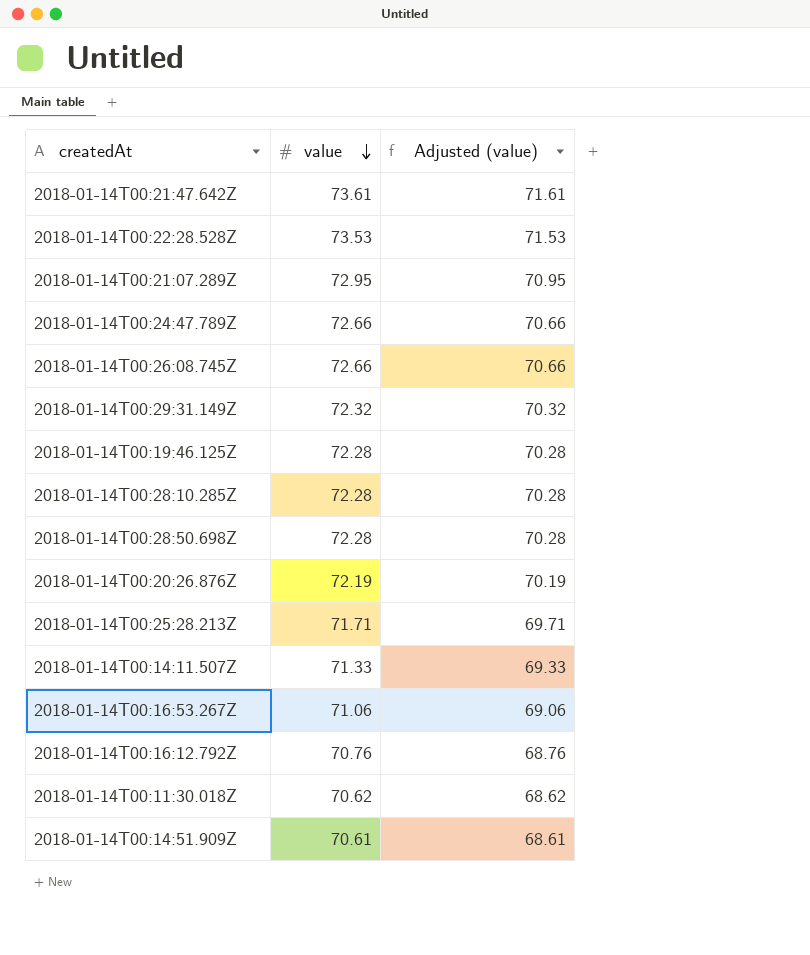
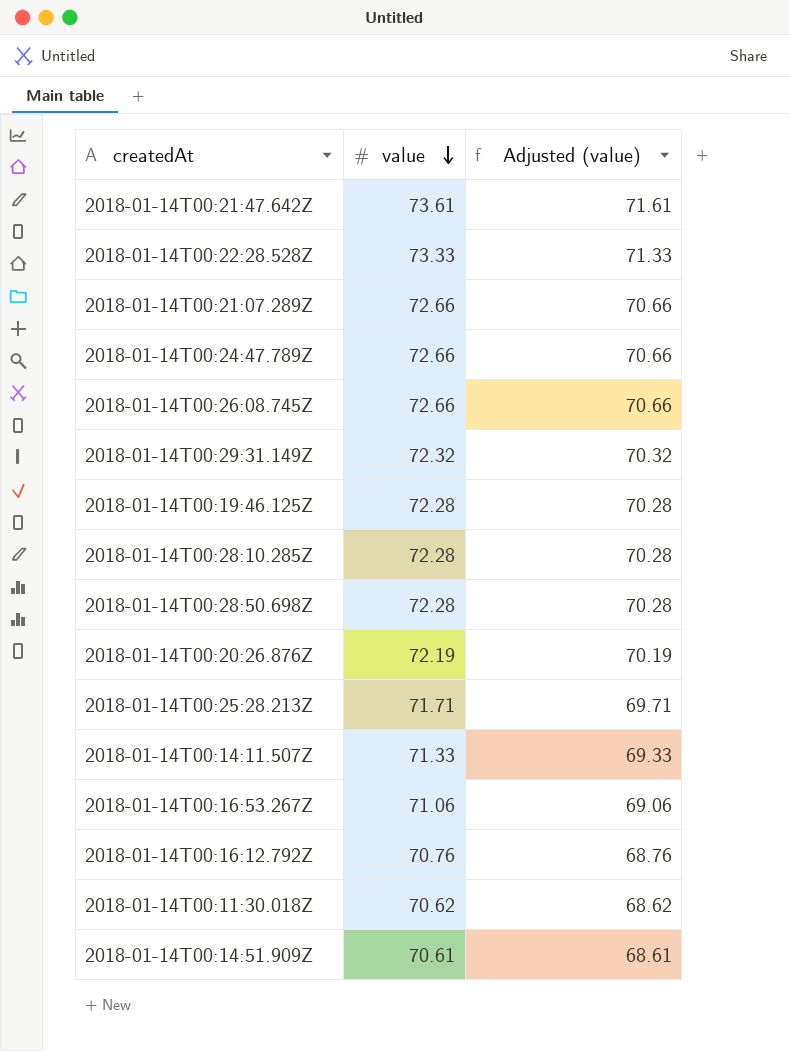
2018-01-14T00:22:28.528Z | value: 73.53 -> 73.33
2018-01-14T00:22:28.528Z | Adjusted (value): 71.53 -> 71.33
2018-01-14T00:21:07.289Z | value: 72.95 -> 72.66
2018-01-14T00:21:07.289Z | Adjusted (value): 70.95 -> 70.66

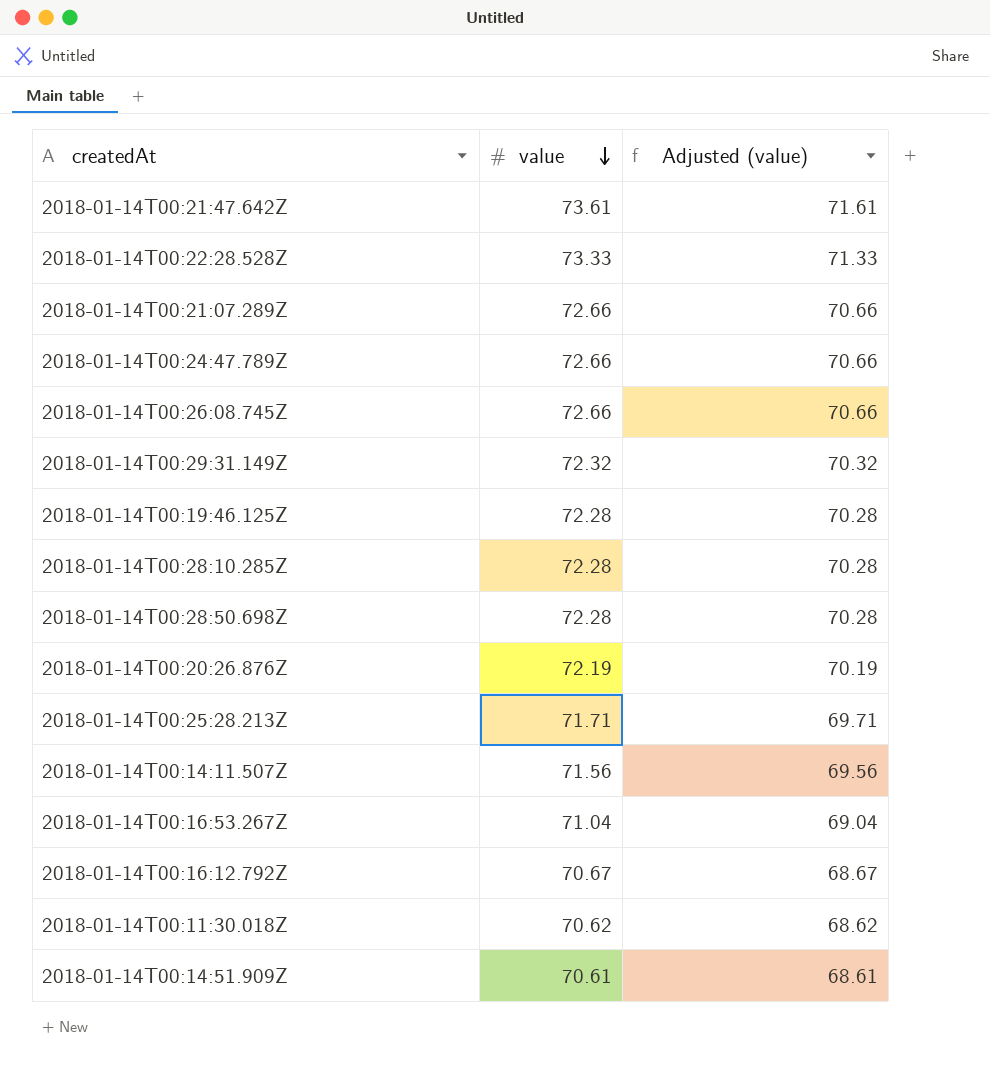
2018-01-14T00:14:11.507Z | value: 71.33 -> 71.56
2018-01-14T00:14:11.507Z | Adjusted (value): 69.33 -> 69.56
2018-01-14T00:16:53.267Z | value: 71.06 -> 71.04
2018-01-14T00:16:53.267Z | Adjusted (value): 69.06 -> 69.04
2018-01-14T00:16:12.792Z | value: 70.76 -> 70.67
2018-01-14T00:16:12.792Z | Adjusted (value): 68.76 -> 68.67

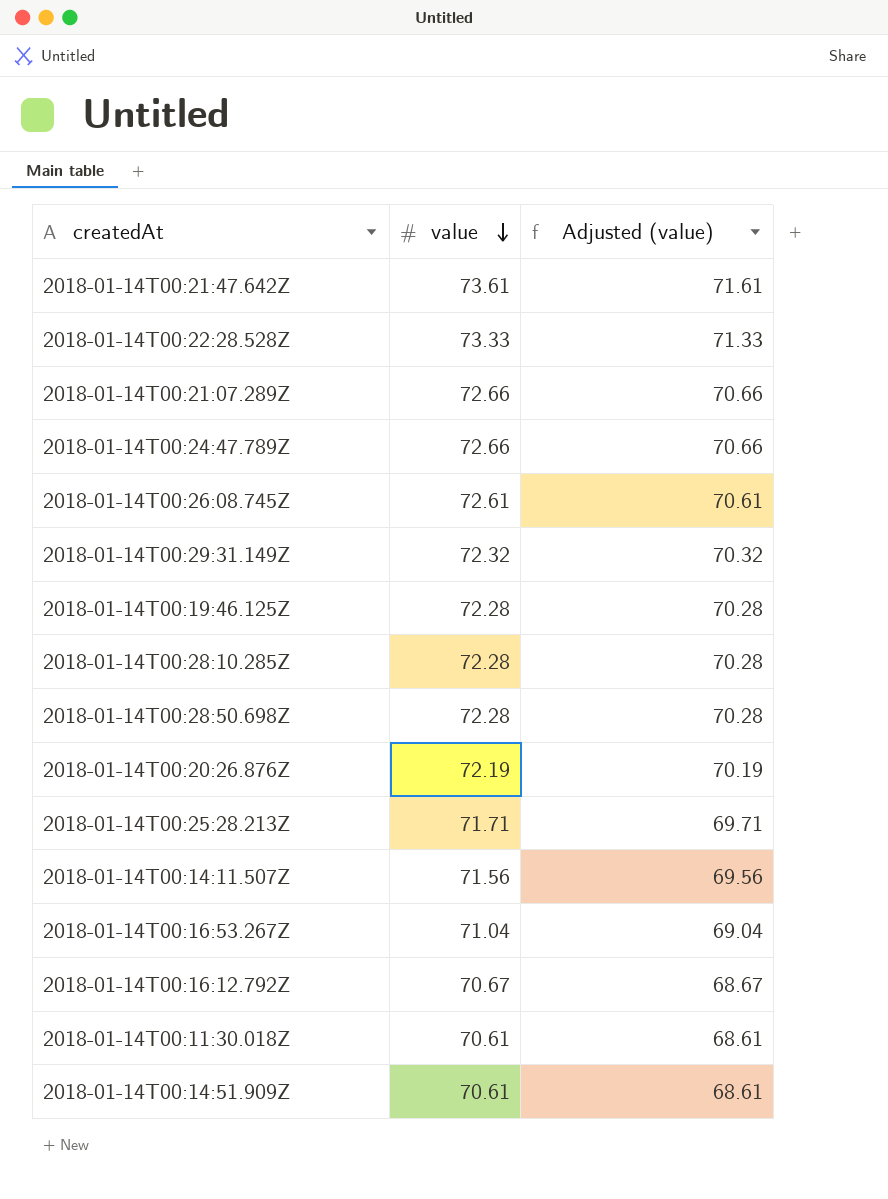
2018-01-14T00:26:08.745Z | value: 72.66 -> 72.61
2018-01-14T00:26:08.745Z | Adjusted (value): 70.66 -> 70.61
2018-01-14T00:11:30.018Z | value: 70.62 -> 70.61
2018-01-14T00:11:30.018Z | Adjusted (value): 68.62 -> 68.61

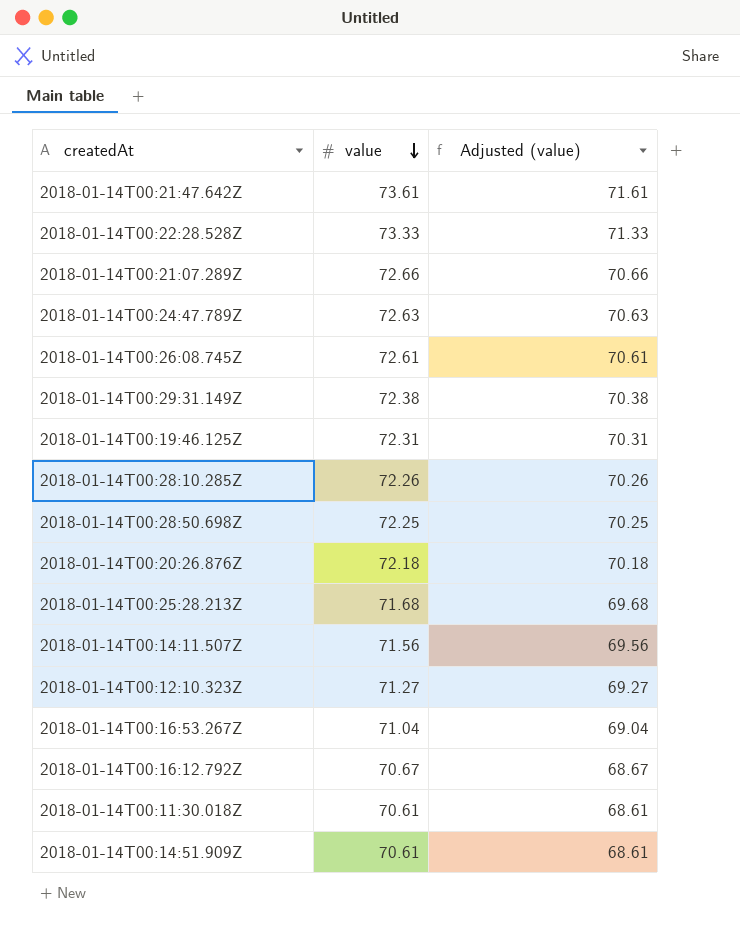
2018-01-14T00:24:47.789Z | value: 72.66 -> 72.63
2018-01-14T00:24:47.789Z | Adjusted (value): 70.66 -> 70.63
2018-01-14T00:29:31.149Z | value: 72.32 -> 72.38
2018-01-14T00:29:31.149Z | Adjusted (value): 70.32 -> 70.38
2018-01-14T00:19:46.125Z | value: 72.28 -> 72.31
2018-01-14T00:19:46.125Z | Adjusted (value): 70.28 -> 70.31
2018-01-14T00:28:10.285Z | value: 72.28 -> 72.26
2018-01-14T00:28:10.285Z | Adjusted (value): 70.28 -> 70.26
2018-01-14T00:28:50.698Z | value: 72.28 -> 72.25
2018-01-14T00:28:50.698Z | Adjusted (value): 70.28 -> 70.25
2018-01-14T00:20:26.876Z | value: 72.19 -> 72.18
2018-01-14T00:20:26.876Z | Adjusted (value): 70.19 -> 70.18
2018-01-14T00:25:28.213Z | value: 71.71 -> 71.68
2018-01-14T00:25:28.213Z | Adjusted (value): 69.71 -> 69.68
row 2018-01-14T00:12:10.323Z: none -> 71.27 | 69.27

